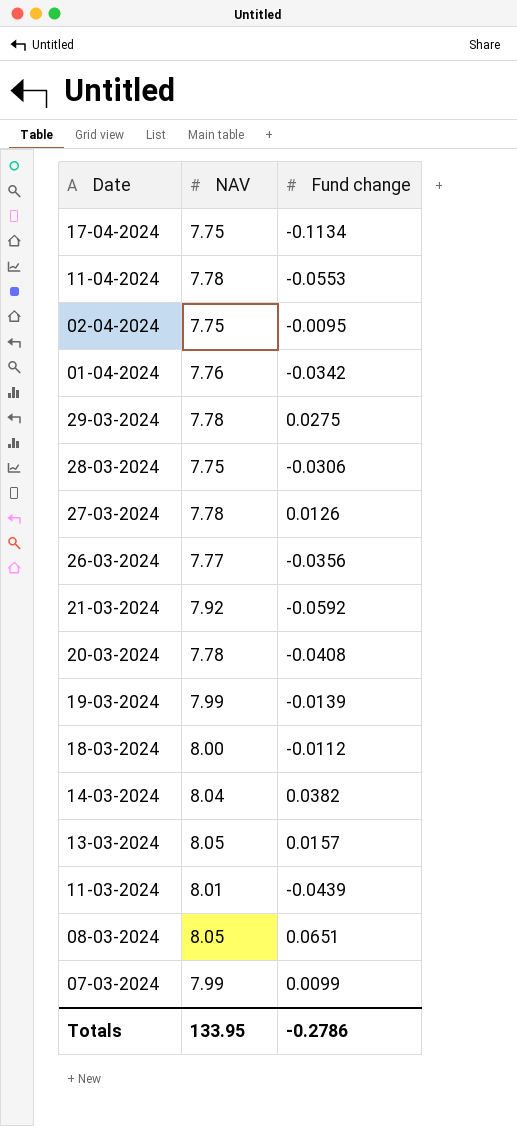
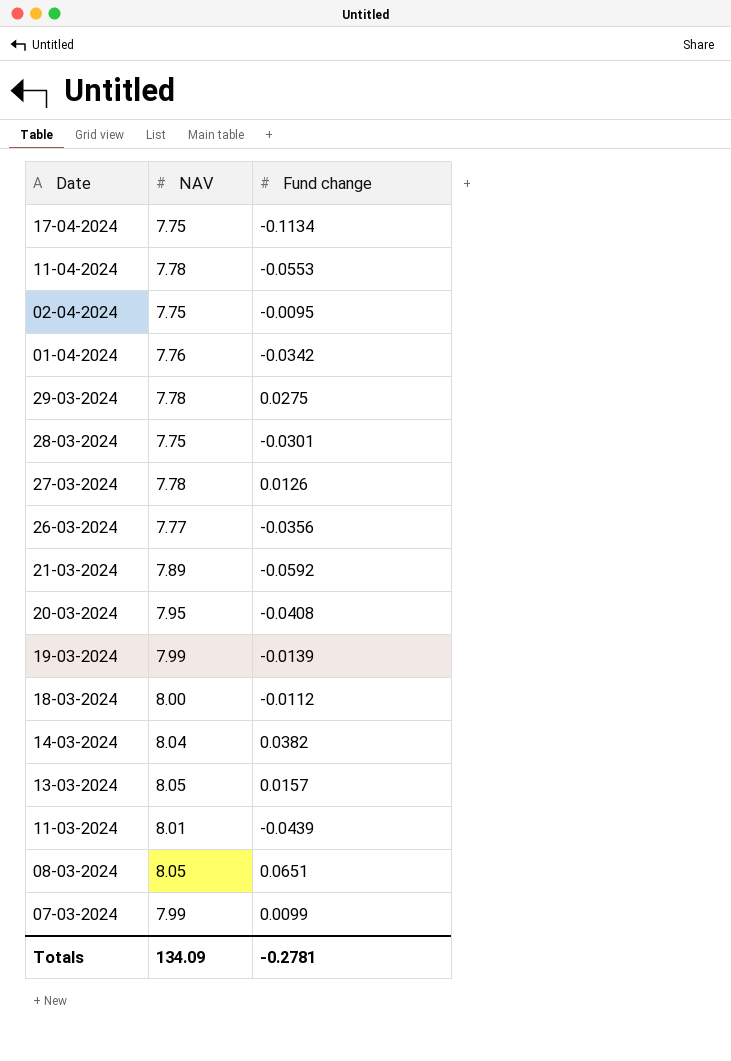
28-03-2024 | Fund change: -0.0306 -> -0.0301
21-03-2024 | NAV: 7.92 -> 7.89
20-03-2024 | NAV: 7.78 -> 7.95
Totals | NAV: 133.95 -> 134.09
Totals | Fund change: -0.2786 -> -0.2781

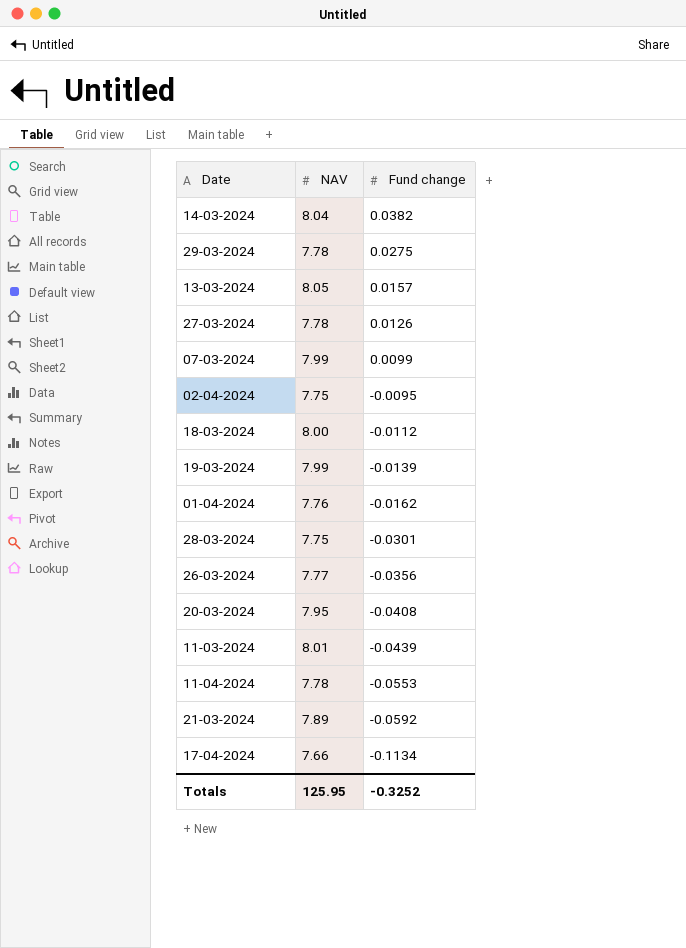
row order: Date descending -> Fund change descending
row 08-03-2024: 8.05 | 0.0651 -> none
01-04-2024 | Fund change: -0.0342 -> -0.0162
17-04-2024 | NAV: 7.75 -> 7.66
Totals | NAV: 134.09 -> 125.95
Totals | Fund change: -0.2781 -> -0.3252

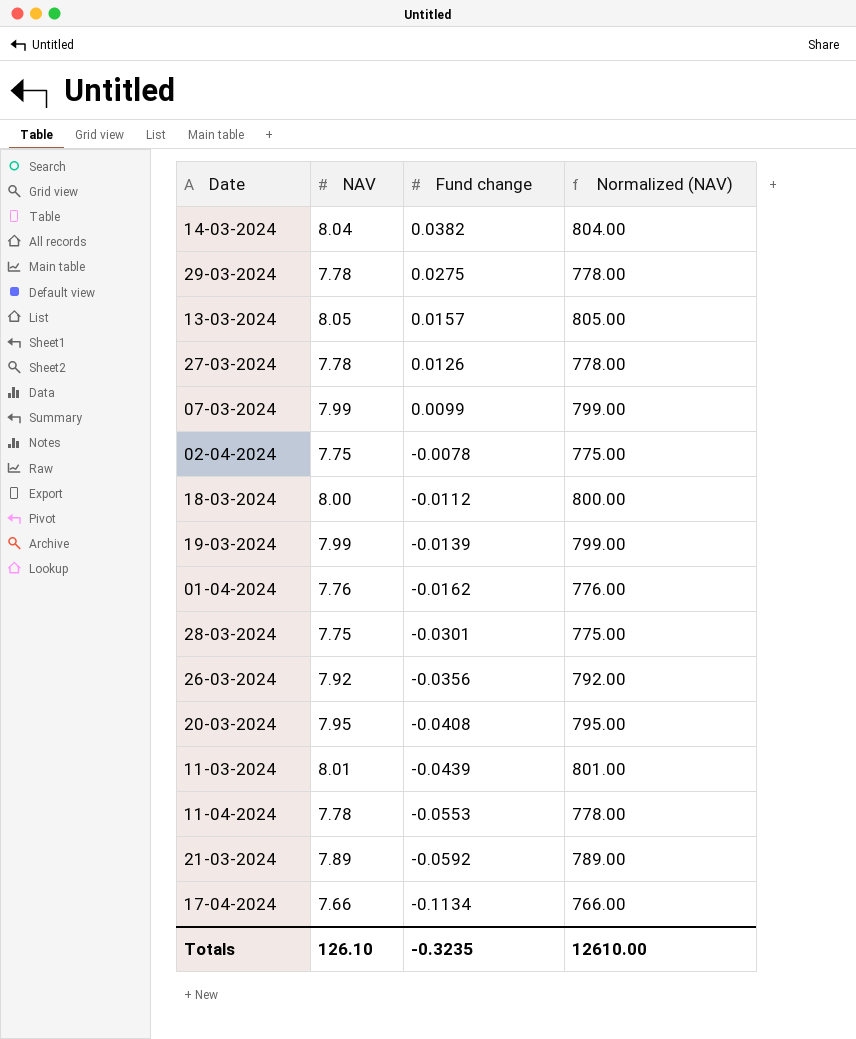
column Normalized (NAV) | formula: none -> [NAV] * 100
02-04-2024 | Fund change: -0.0095 -> -0.0078
26-03-2024 | NAV: 7.77 -> 7.92
Totals | NAV: 125.95 -> 126.10
Totals | Fund change: -0.3252 -> -0.3235

